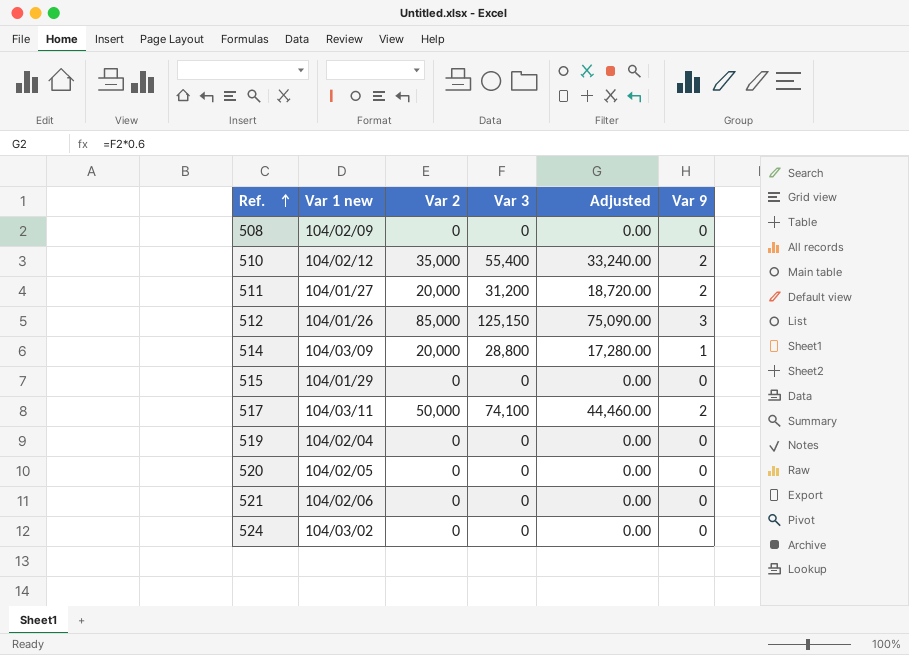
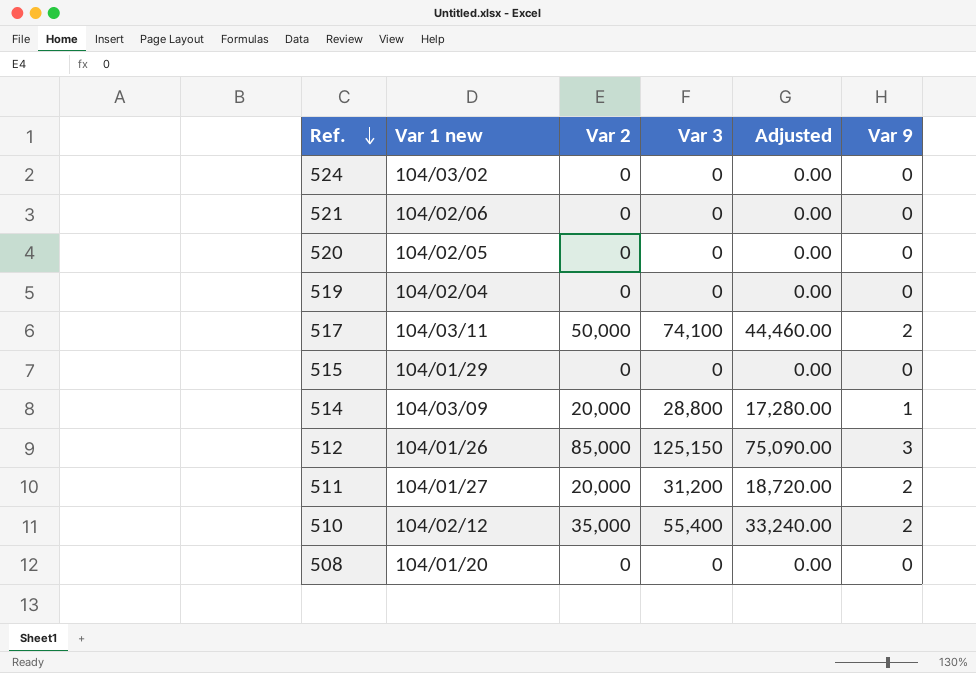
row order: Ref. ascending -> Ref. descending
508 | Var 1 new: 104/02/09 -> 104/01/20

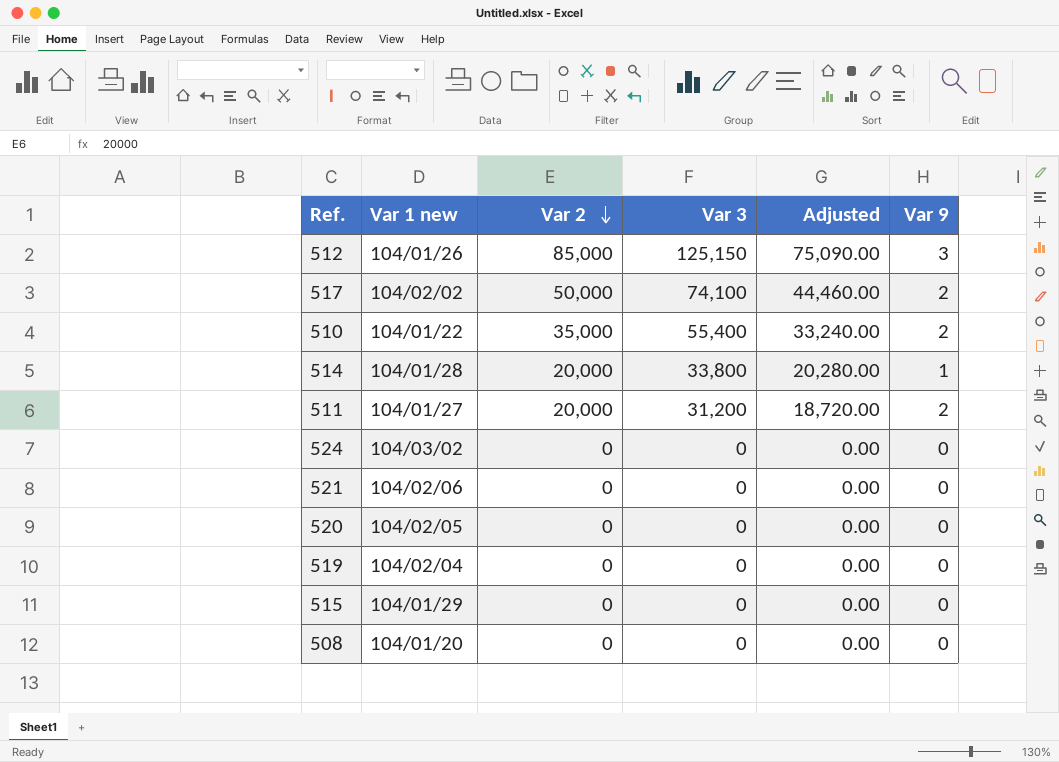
row order: Ref. descending -> Var 2 descending
517 | Var 1 new: 104/03/11 -> 104/02/02
510 | Var 1 new: 104/02/12 -> 104/01/22
514 | Var 1 new: 104/03/09 -> 104/01/28
514 | Var 3: 28,800 -> 33,800
514 | Adjusted: 17,280.00 -> 20,280.00

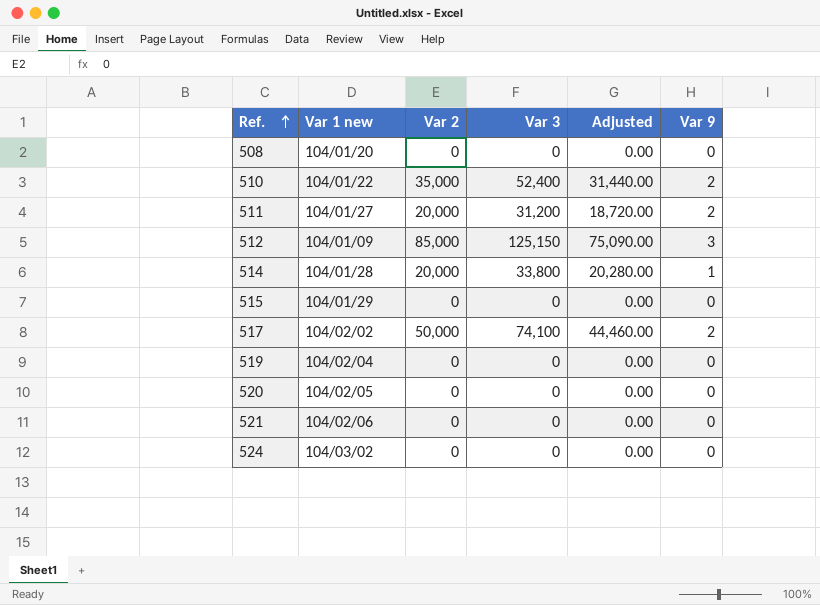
row order: Var 2 descending -> Ref. ascending
510 | Var 3: 55,400 -> 52,400
510 | Adjusted: 33,240.00 -> 31,440.00
512 | Var 1 new: 104/01/26 -> 104/01/09

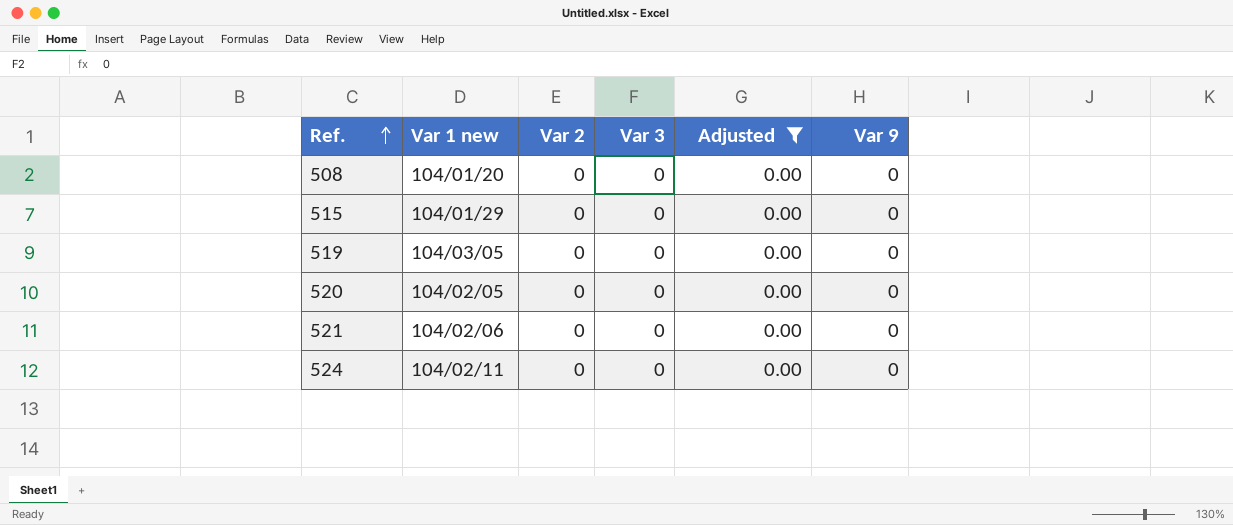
filter: none -> Adjusted = 0.00
519 | Var 1 new: 104/02/04 -> 104/03/05
524 | Var 1 new: 104/03/02 -> 104/02/11

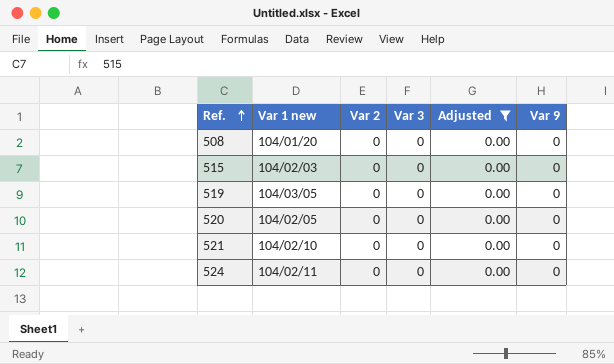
515 | Var 1 new: 104/01/29 -> 104/02/03
521 | Var 1 new: 104/02/06 -> 104/02/10

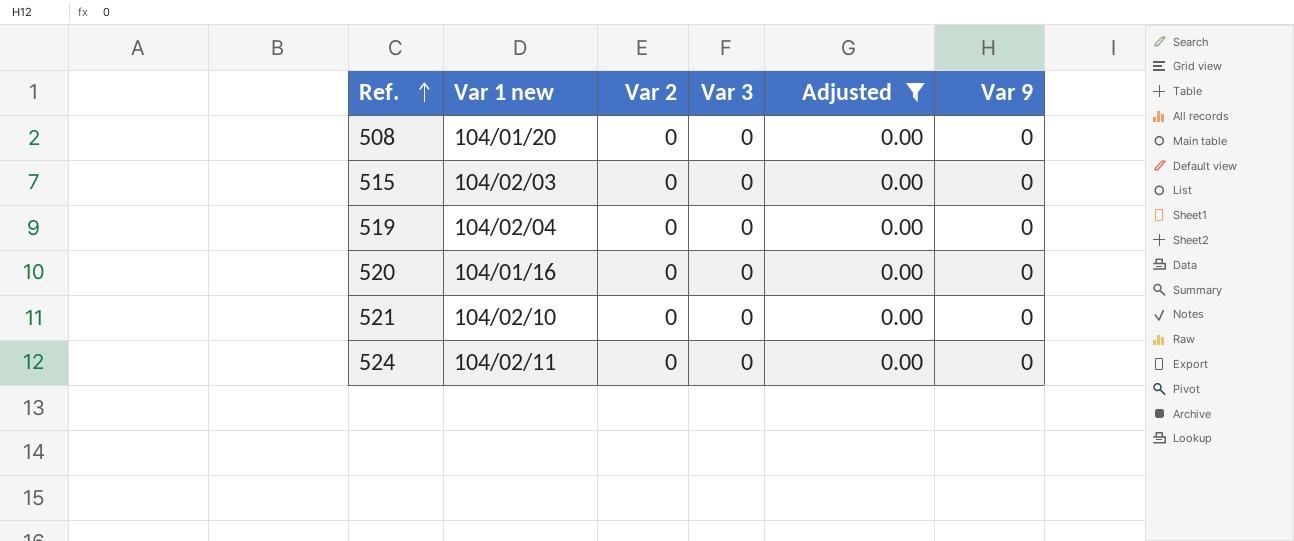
519 | Var 1 new: 104/03/05 -> 104/02/04
520 | Var 1 new: 104/02/05 -> 104/01/16

